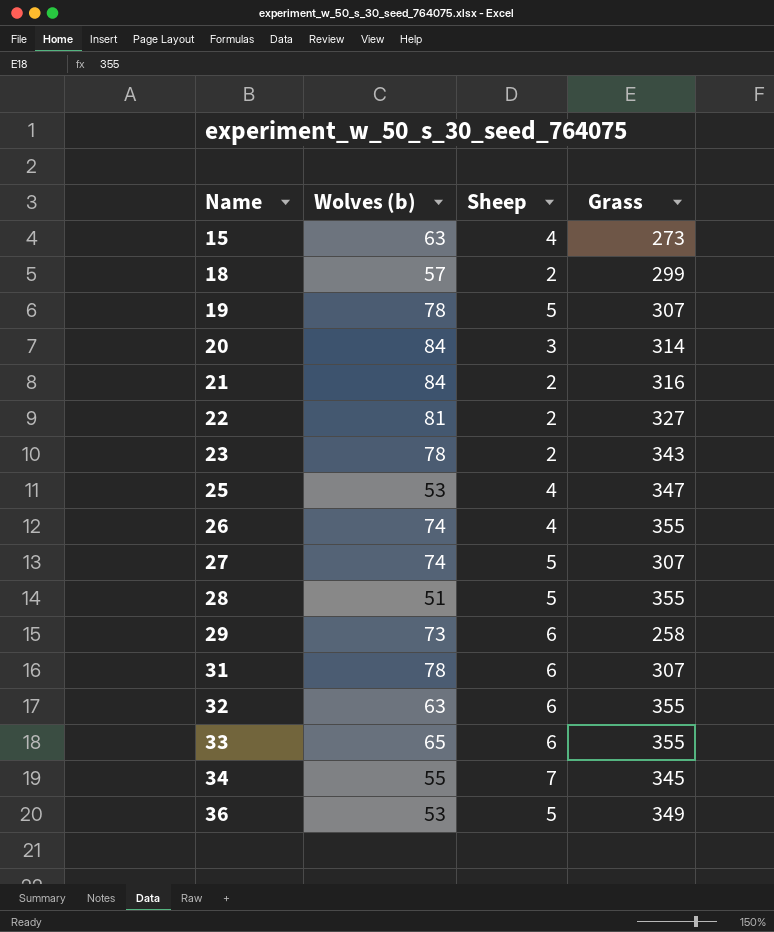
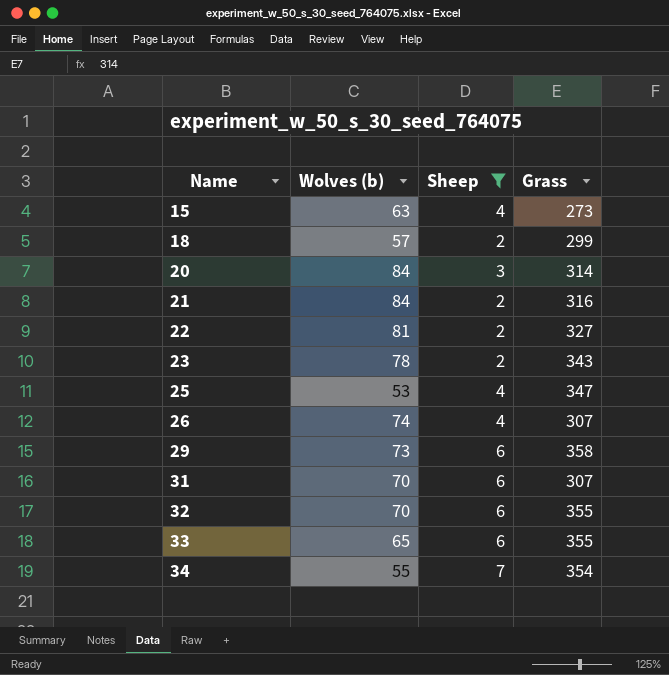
filter: none -> Sheep != 5
26 | Grass: 355 -> 307
29 | Grass: 258 -> 358
31 | Wolves (b): 78 -> 70
32 | Wolves (b): 63 -> 70
34 | Grass: 345 -> 354

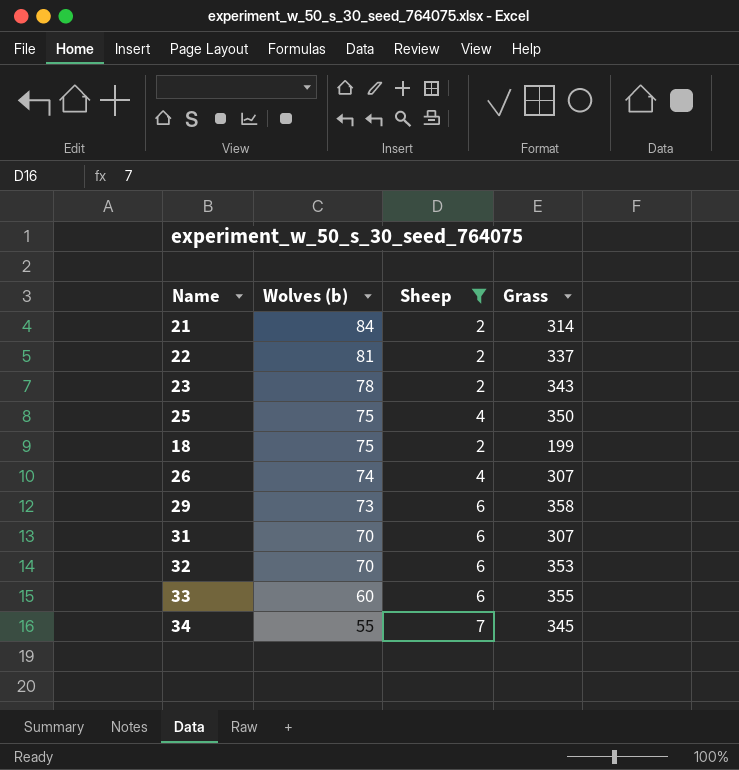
row order: Name ascending -> Wolves (b) descending
row 15: 63 | 4 | 273 -> none
row 20: 84 | 3 | 314 -> none
21 | Grass: 316 -> 314
22 | Grass: 327 -> 337
25 | Wolves (b): 53 -> 75
25 | Grass: 347 -> 350
18 | Wolves (b): 57 -> 75
18 | Grass: 299 -> 199
32 | Grass: 355 -> 353
33 | Wolves (b): 65 -> 60
34 | Grass: 354 -> 345

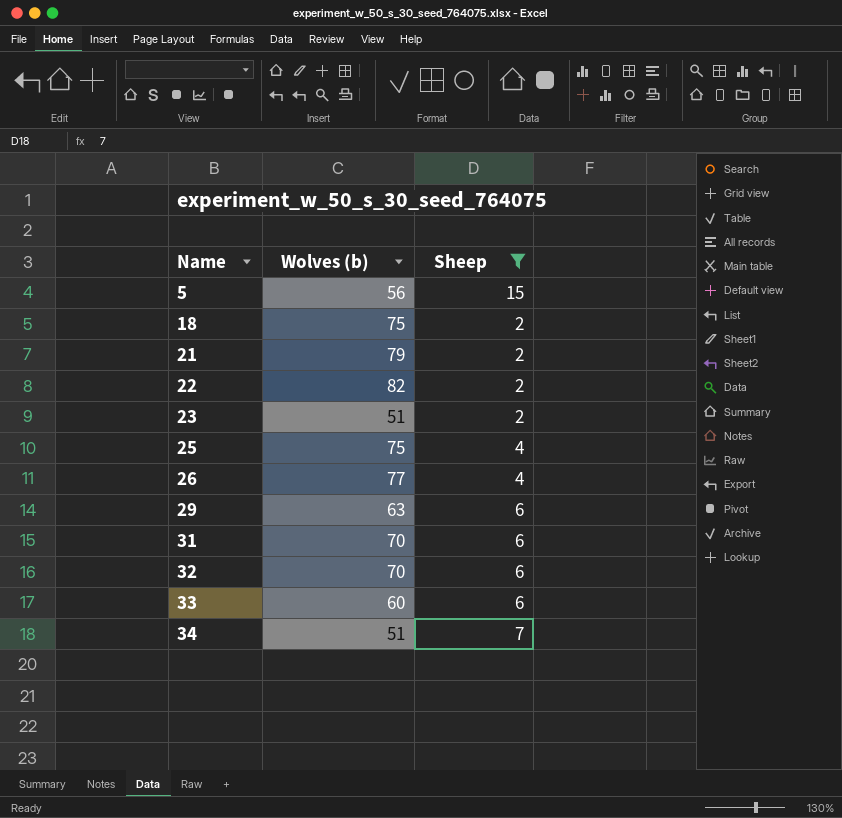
row order: Wolves (b) descending -> Name ascending
column Grass | position: 4 -> none
row 5: none -> 56 | 15
21 | Wolves (b): 84 -> 79
22 | Wolves (b): 81 -> 82
23 | Wolves (b): 78 -> 51
26 | Wolves (b): 74 -> 77
29 | Wolves (b): 73 -> 63
34 | Wolves (b): 55 -> 51

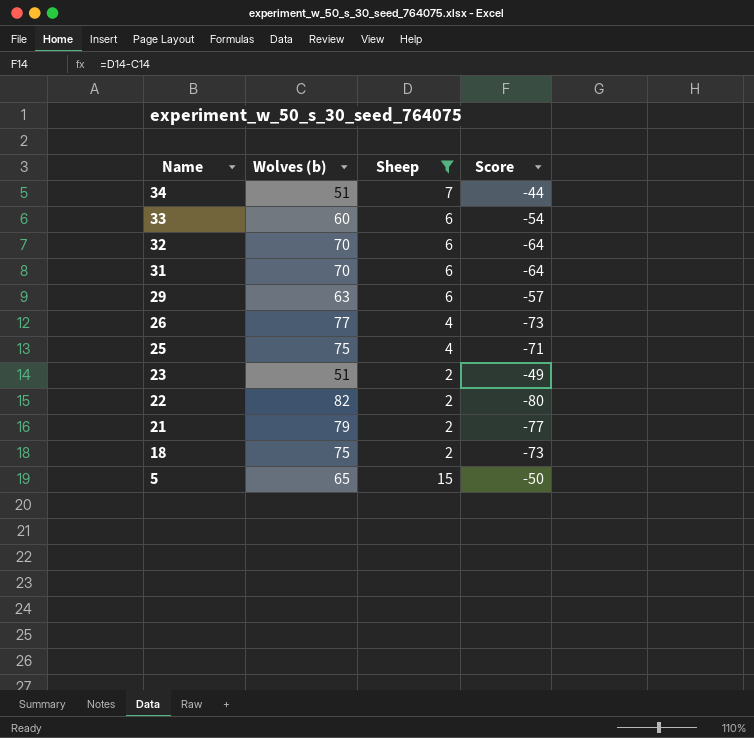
row order: Name ascending -> Name descending
column Score | formula: none -> [Sheep] - [Wolves (b)]
5 | Wolves (b): 56 -> 65

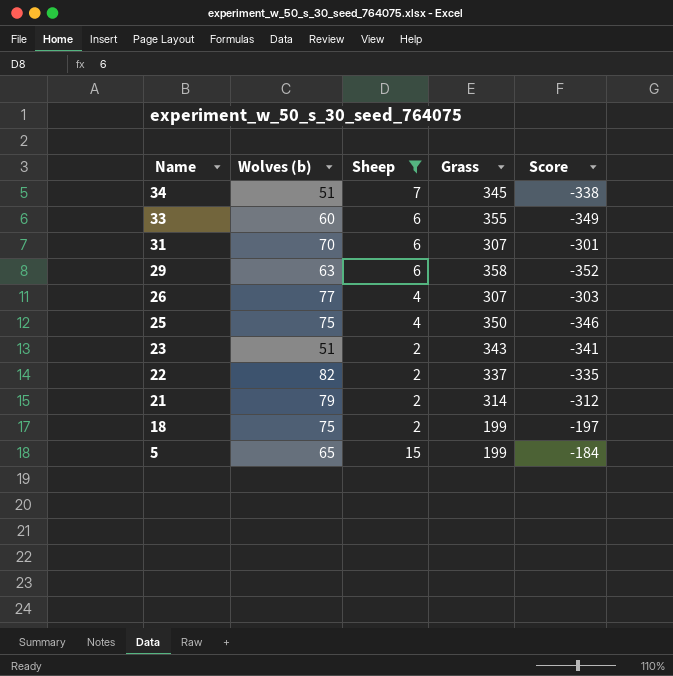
column Grass | position: none -> 4
column Score | formula: [Sheep] - [Wolves (b)] -> [Sheep] - [Grass]
row 32: 70 | 6 | -64 -> none

